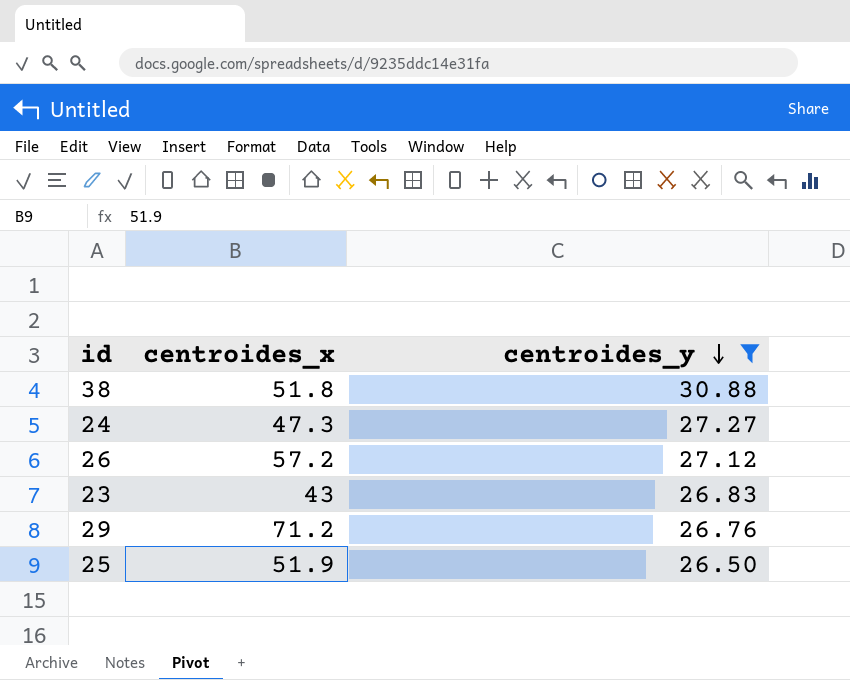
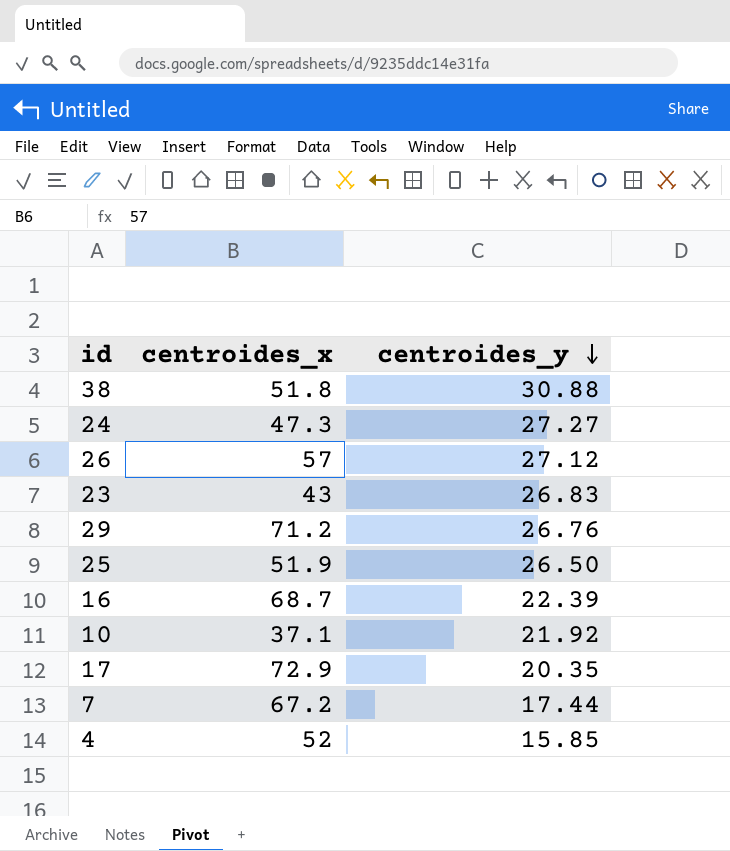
filter: centroides_y >= 26.50 -> none
26 | centroides_x: 57.2 -> 57

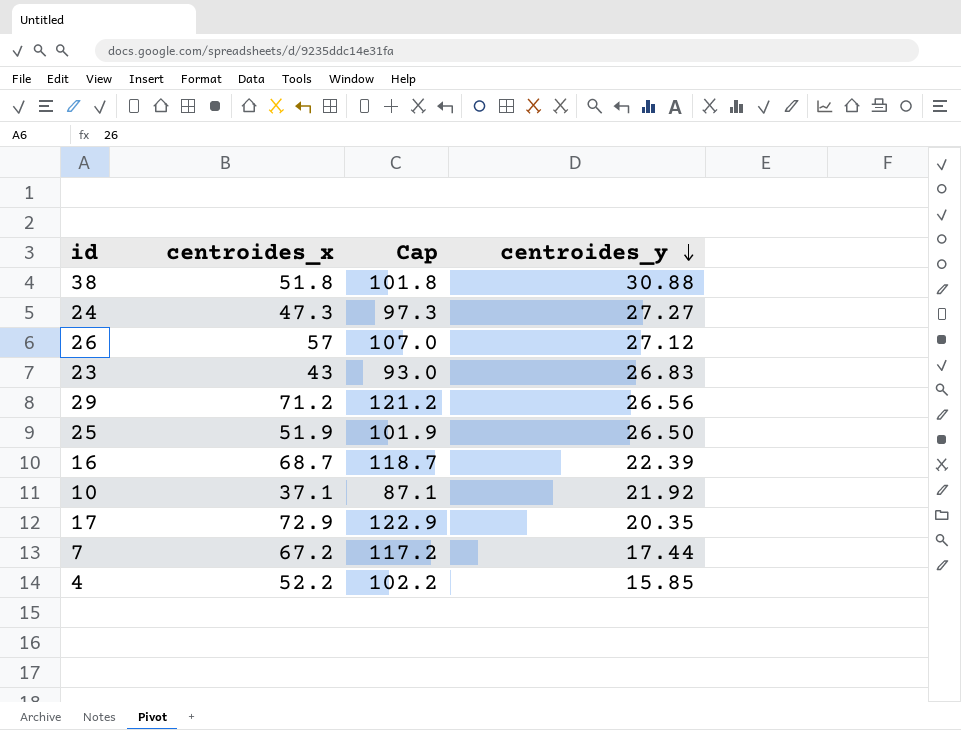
column Cap | formula: none -> [centroides_x] + 50
29 | centroides_y: 26.76 -> 26.56
4 | centroides_x: 52 -> 52.2

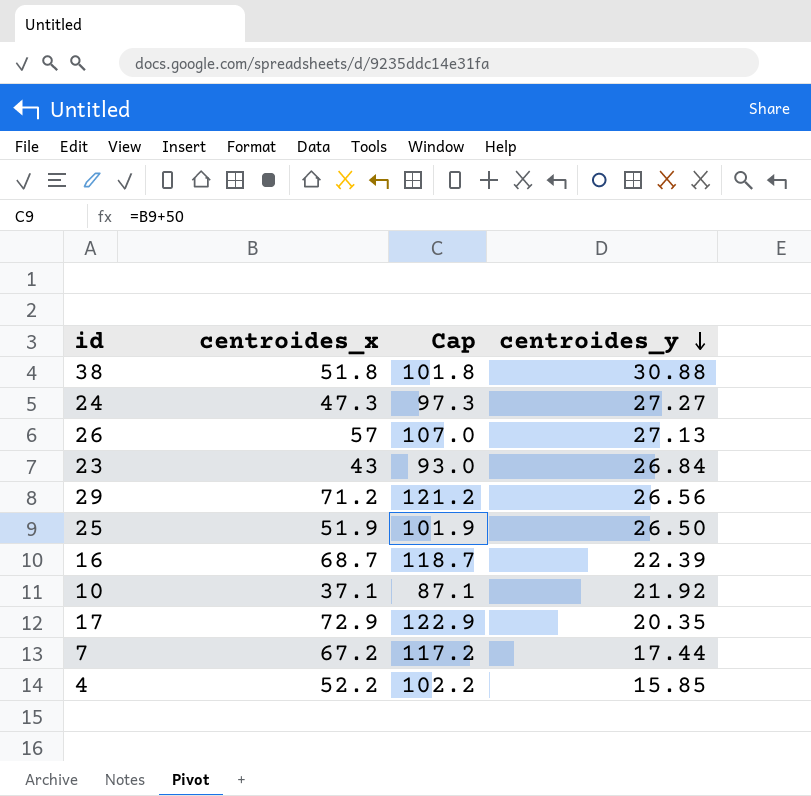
26 | centroides_y: 27.12 -> 27.13
23 | centroides_y: 26.83 -> 26.84

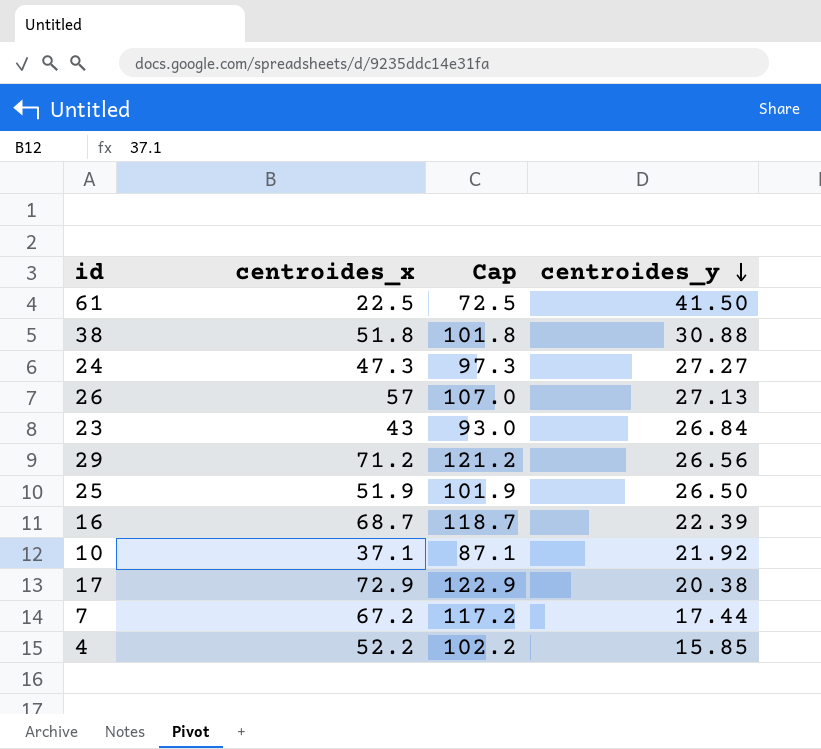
row 61: none -> 22.5 | 72.5 | 41.50
17 | centroides_y: 20.35 -> 20.38

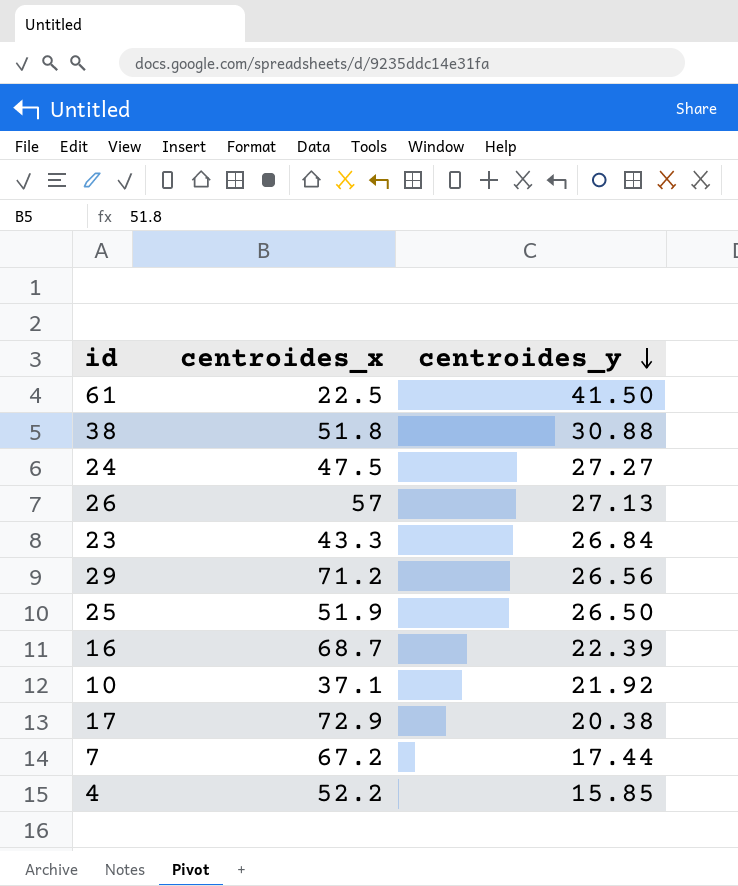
column Cap | formula: [centroides_x] + 50 -> none
24 | centroides_x: 47.3 -> 47.5
23 | centroides_x: 43 -> 43.3

